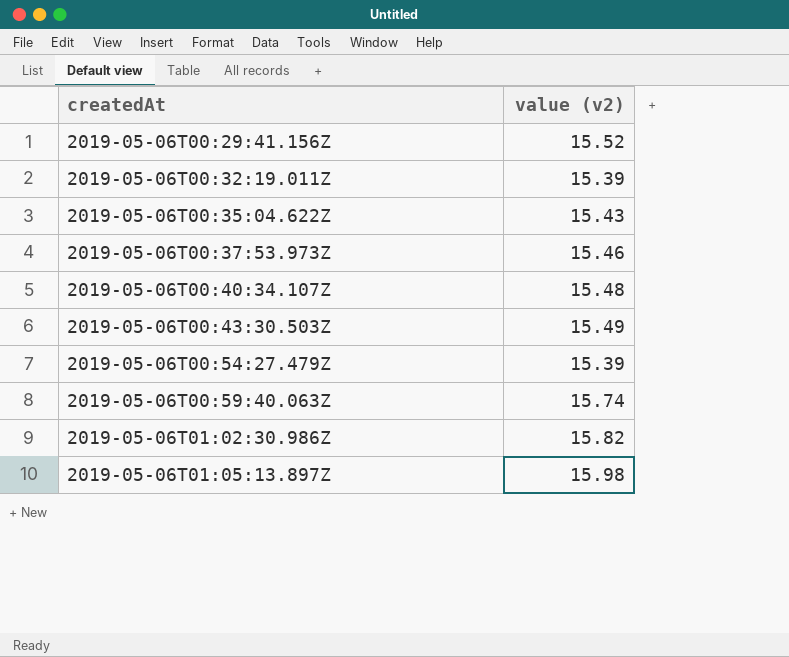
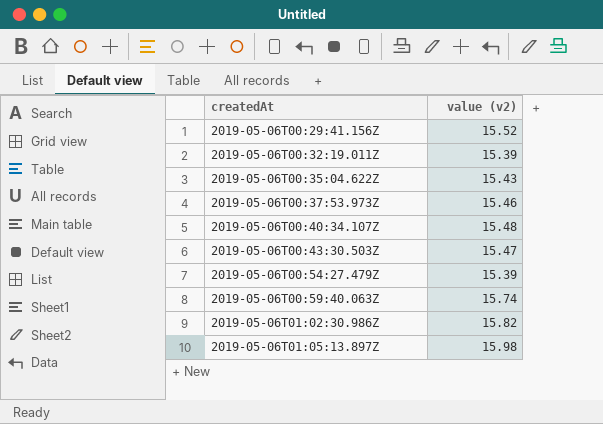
2019-05-06T00:43:30.503Z | value (v2): 15.49 -> 15.47

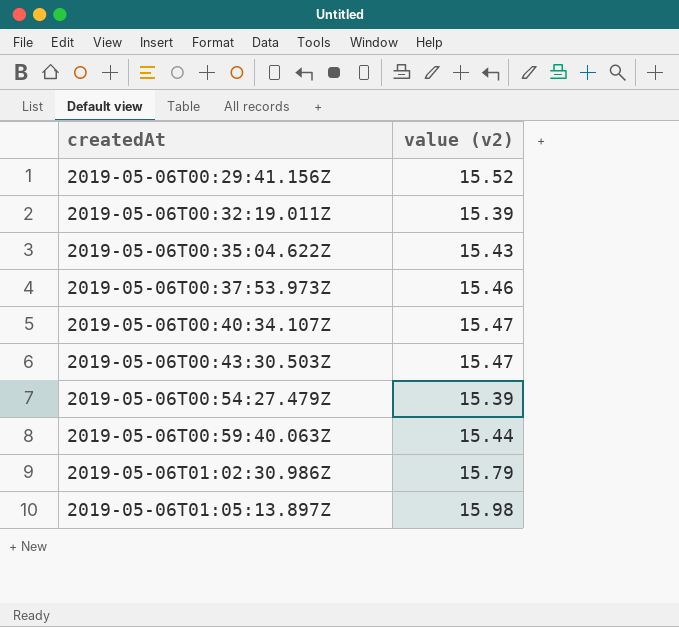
2019-05-06T00:40:34.107Z | value (v2): 15.48 -> 15.47
2019-05-06T00:59:40.063Z | value (v2): 15.74 -> 15.44
2019-05-06T01:02:30.986Z | value (v2): 15.82 -> 15.79

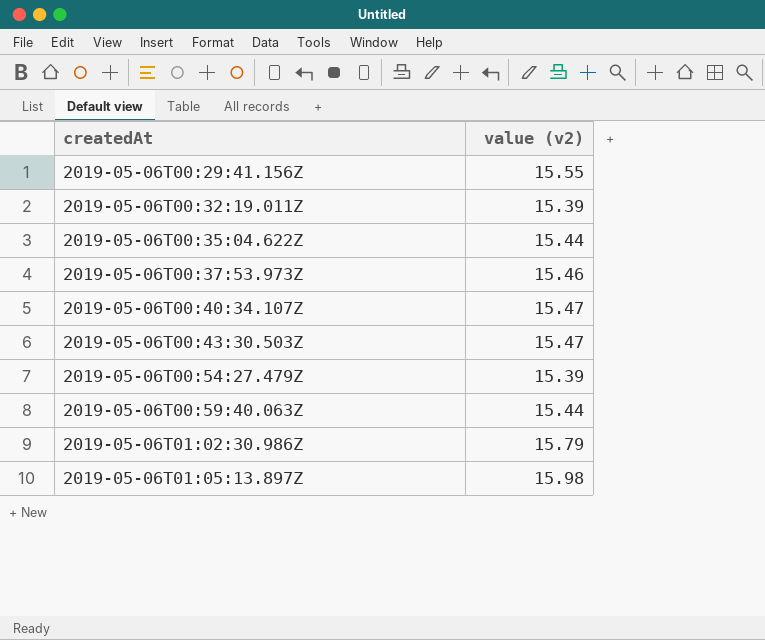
2019-05-06T00:29:41.156Z | value (v2): 15.52 -> 15.55
2019-05-06T00:35:04.622Z | value (v2): 15.43 -> 15.44

